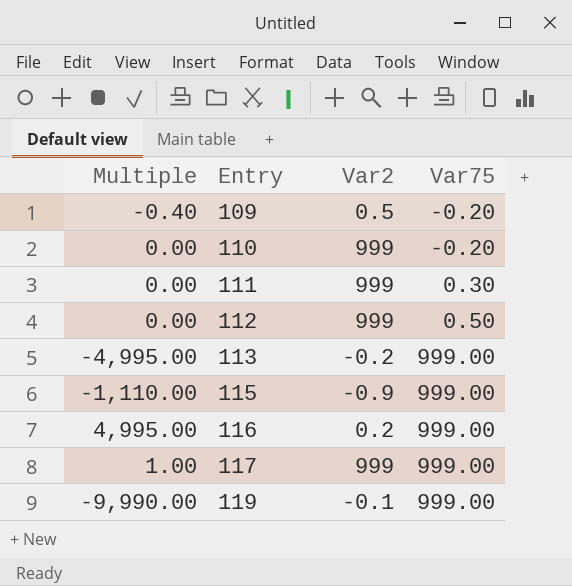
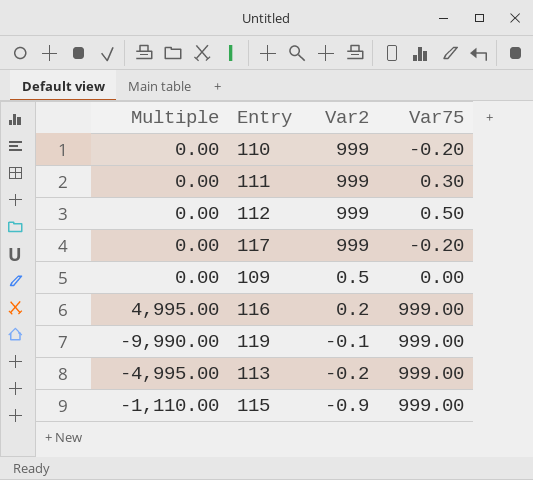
row order: Entry ascending -> Var2 descending
117 | Multiple: 1.00 -> 0.00
117 | Var75: 999.00 -> -0.20
109 | Multiple: -0.40 -> 0.00
109 | Var75: -0.20 -> 0.00

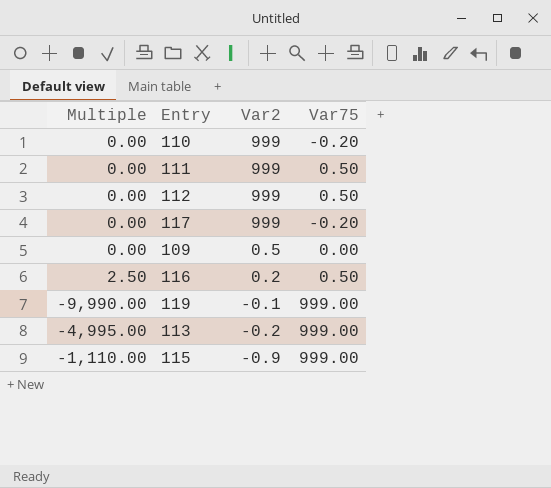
111 | Var75: 0.30 -> 0.50
116 | Multiple: 4,995.00 -> 2.50
116 | Var75: 999.00 -> 0.50

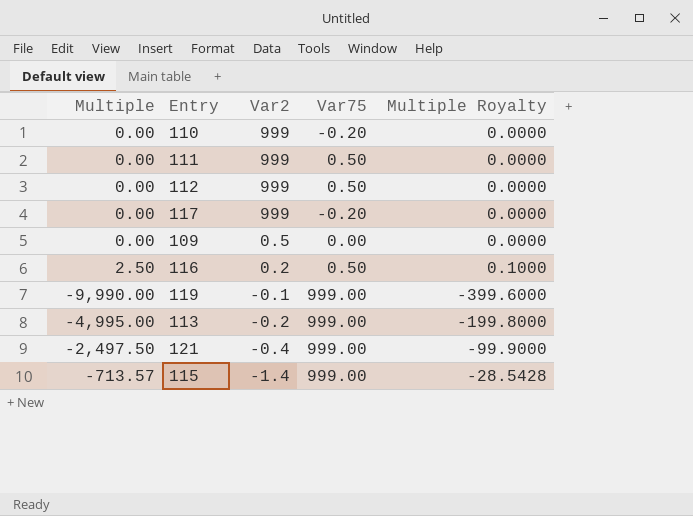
column Multiple Royalty | formula: none -> [Multiple] * 0.04
row 121: none -> -2,497.50 | -0.4 | 999.00 | -99.9000
115 | Multiple: -1,110.00 -> -713.57
115 | Var2: -0.9 -> -1.4

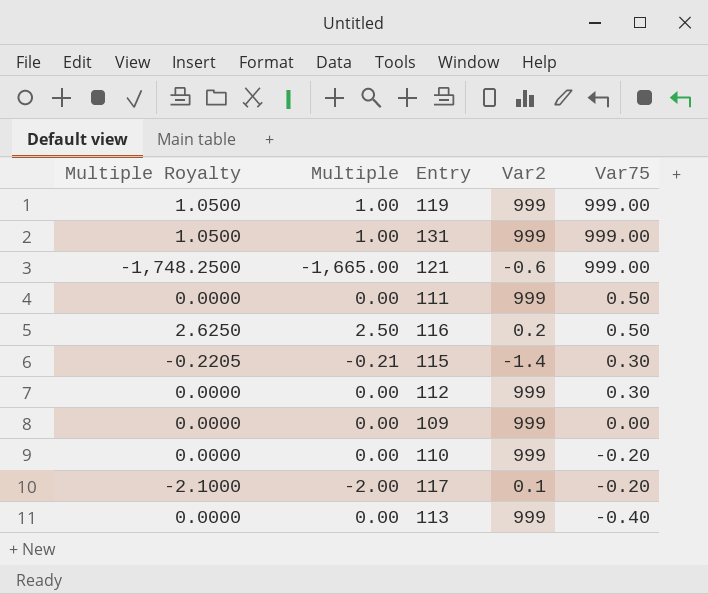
row order: Var2 descending -> Var75 descending
column Multiple Royalty | formula: [Multiple] * 0.04 -> [Multiple] * 1.05
column Multiple Royalty | position: 5 -> 1
119 | Multiple: -9,990.00 -> 1.00
119 | Var2: -0.1 -> 999
row 131: none -> 1.0500 | 1.00 | 999 | 999.00
121 | Multiple: -2,497.50 -> -1,665.00
121 | Var2: -0.4 -> -0.6
115 | Multiple: -713.57 -> -0.21
115 | Var75: 999.00 -> 0.30
112 | Var75: 0.50 -> 0.30
109 | Var2: 0.5 -> 999
117 | Multiple: 0.00 -> -2.00
117 | Var2: 999 -> 0.1
113 | Multiple: -4,995.00 -> 0.00
113 | Var2: -0.2 -> 999
113 | Var75: 999.00 -> -0.40

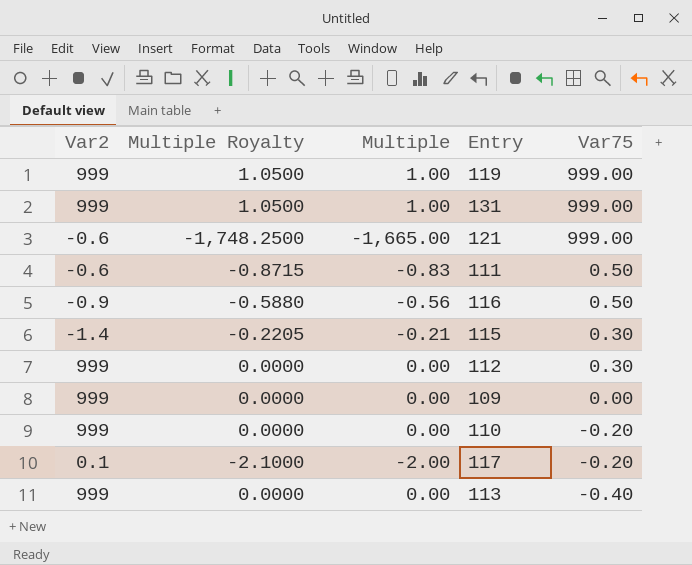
column Var2 | position: 4 -> 1
111 | Var2: 999 -> -0.6
111 | Multiple Royalty: 0.0000 -> -0.8715
111 | Multiple: 0.00 -> -0.83
116 | Var2: 0.2 -> -0.9
116 | Multiple Royalty: 2.6250 -> -0.5880
116 | Multiple: 2.50 -> -0.56

